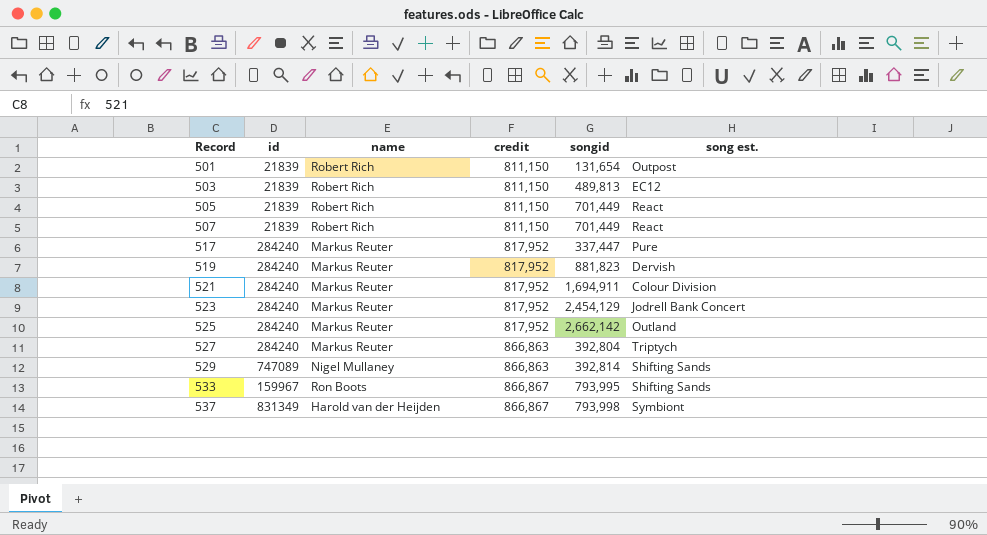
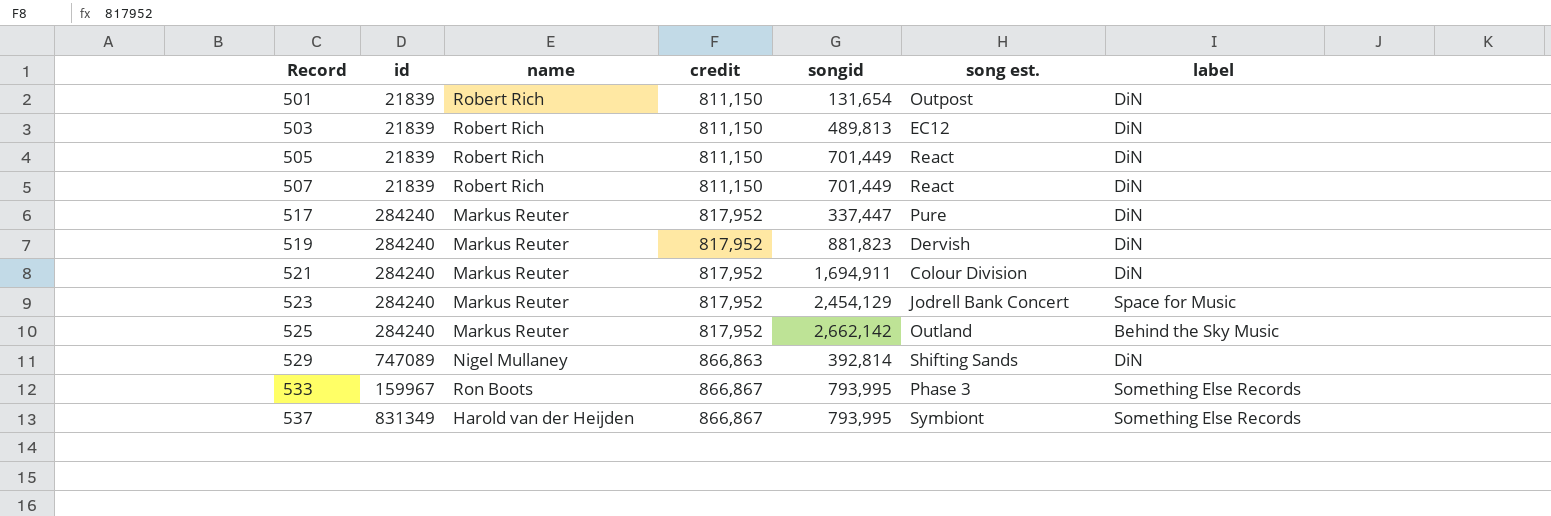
column label | position: none -> 7
row 527: 284240 | Markus Reuter | 866,863 | 392,804 | Triptych -> none
533 | song est.: Shifting Sands -> Phase 3
537 | songid: 793,998 -> 793,995

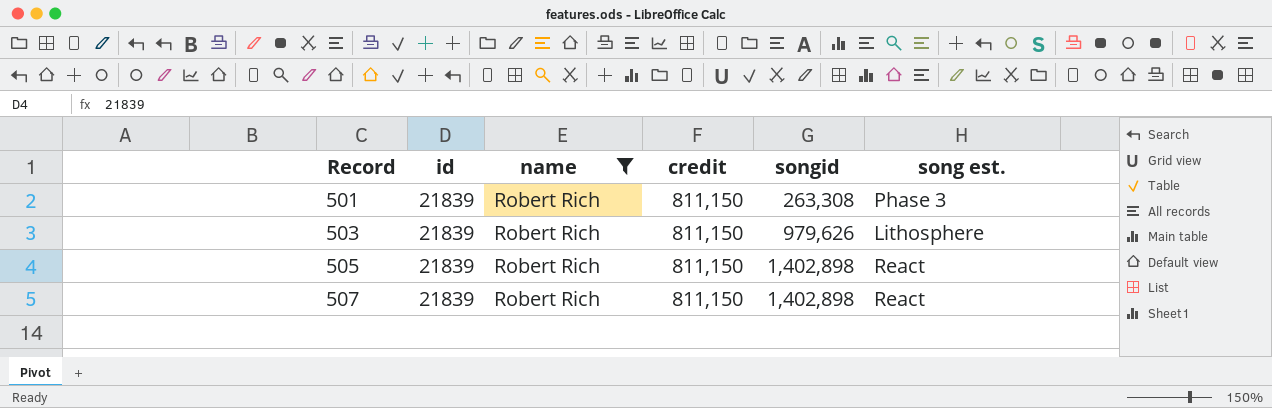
filter: none -> name = Robert Rich
column label | position: 7 -> none
501 | songid: 131,654 -> 263,308
501 | song est.: Outpost -> Phase 3
503 | songid: 489,813 -> 979,626
503 | song est.: EC12 -> Lithosphere
505 | songid: 701,449 -> 1,402,898
507 | songid: 701,449 -> 1,402,898

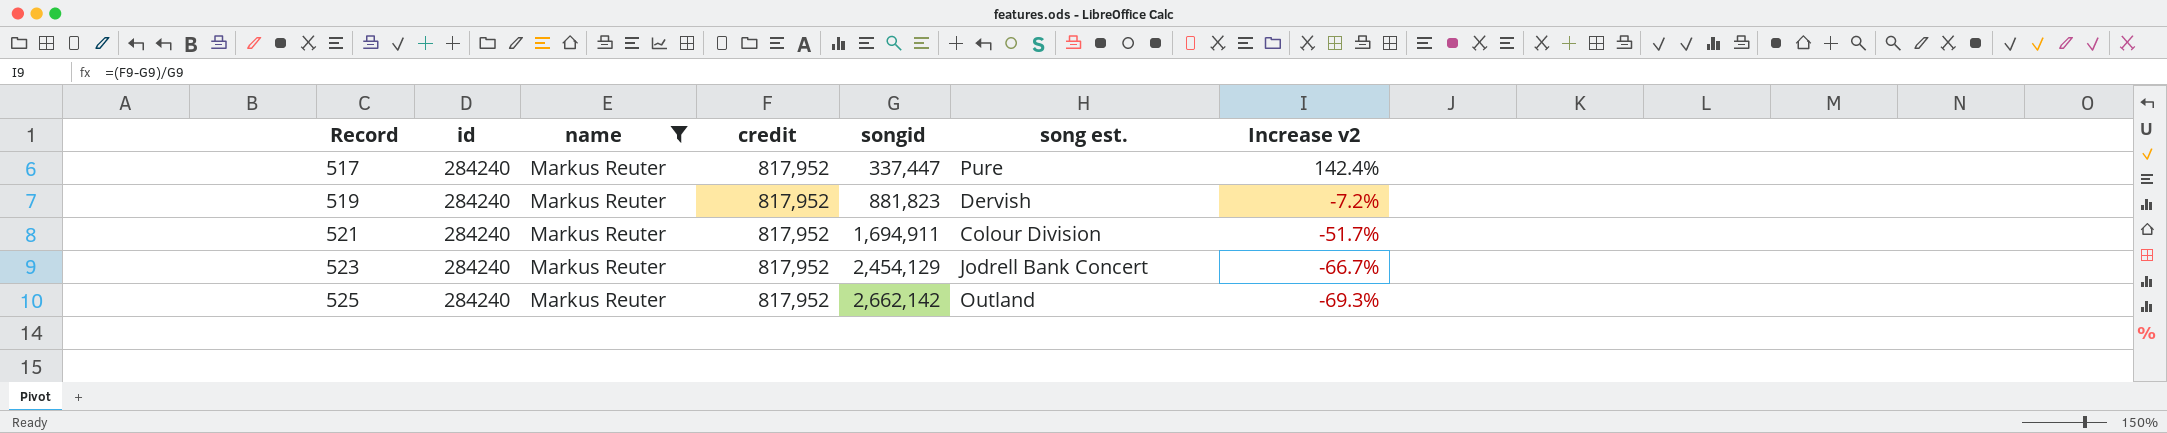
filter: name = Robert Rich -> name = Markus Reuter
column Increase v2 | formula: none -> ([credit] - [songid]) / [songid]

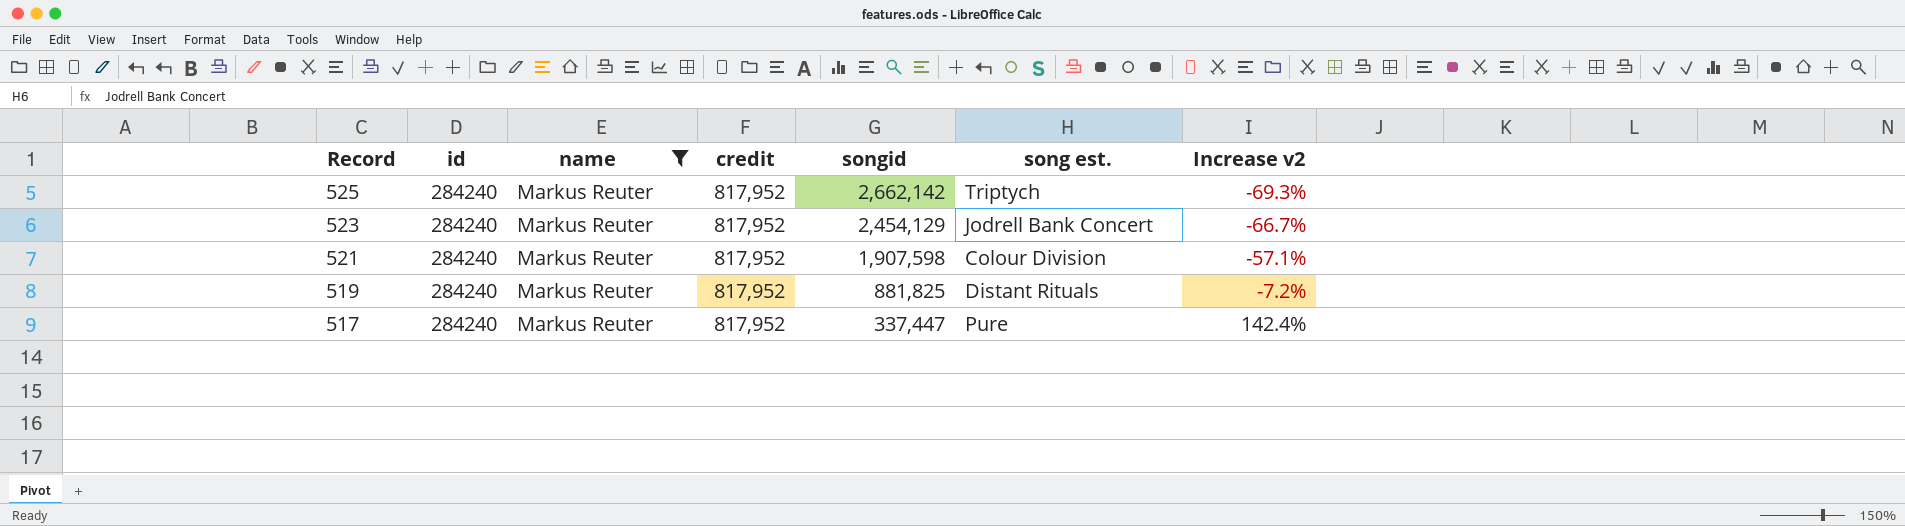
row order: Record ascending -> Record descending
525 | song est.: Outland -> Triptych
521 | songid: 1,694,911 -> 1,907,598
521 | Increase v2: -51.7% -> -57.1%
519 | songid: 881,823 -> 881,825
519 | song est.: Dervish -> Distant Rituals

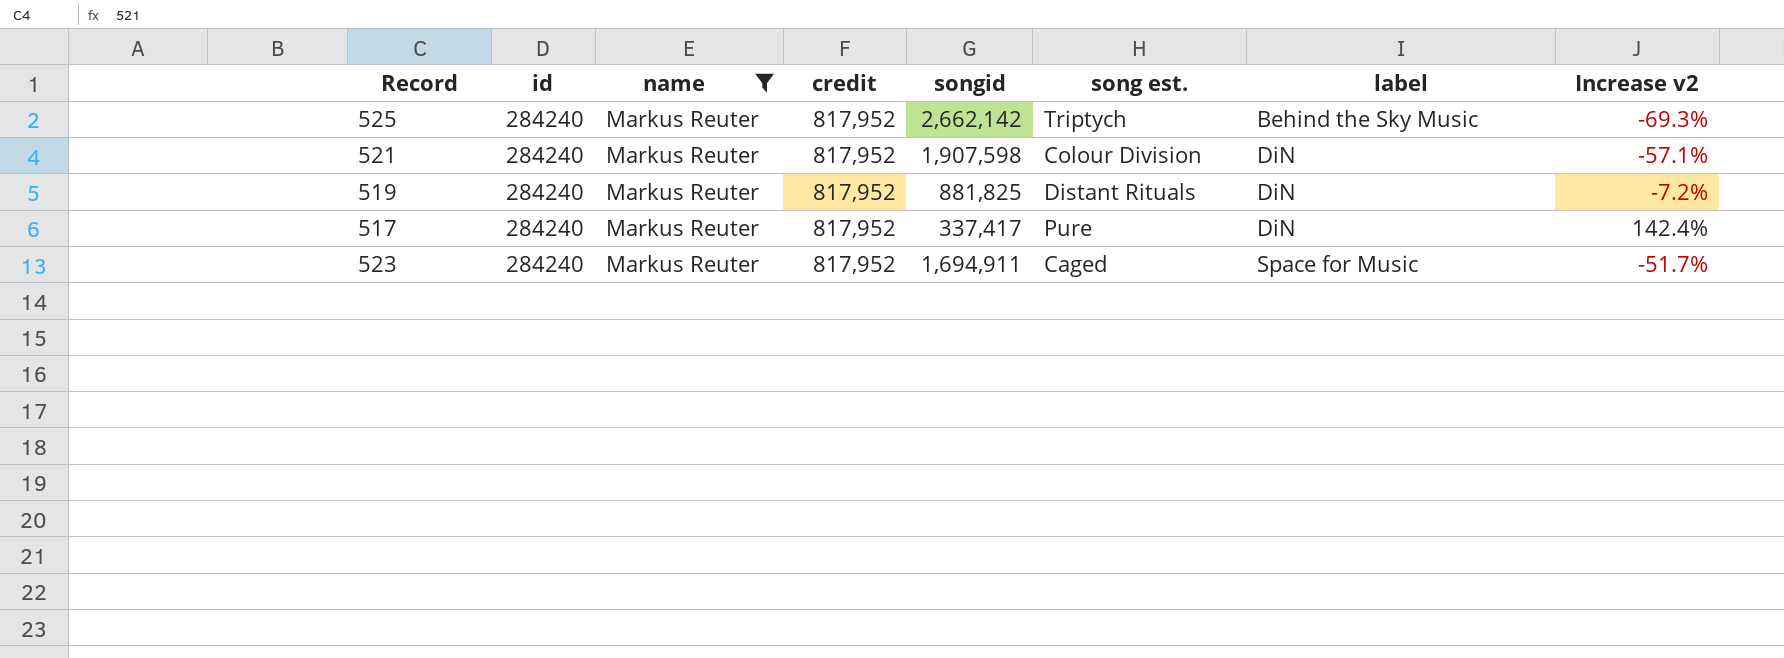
row order: Record descending -> label ascending
column label | position: none -> 7
517 | songid: 337,447 -> 337,417
523 | songid: 2,454,129 -> 1,694,911
523 | song est.: Jodrell Bank Concert -> Caged
523 | Increase v2: -66.7% -> -51.7%

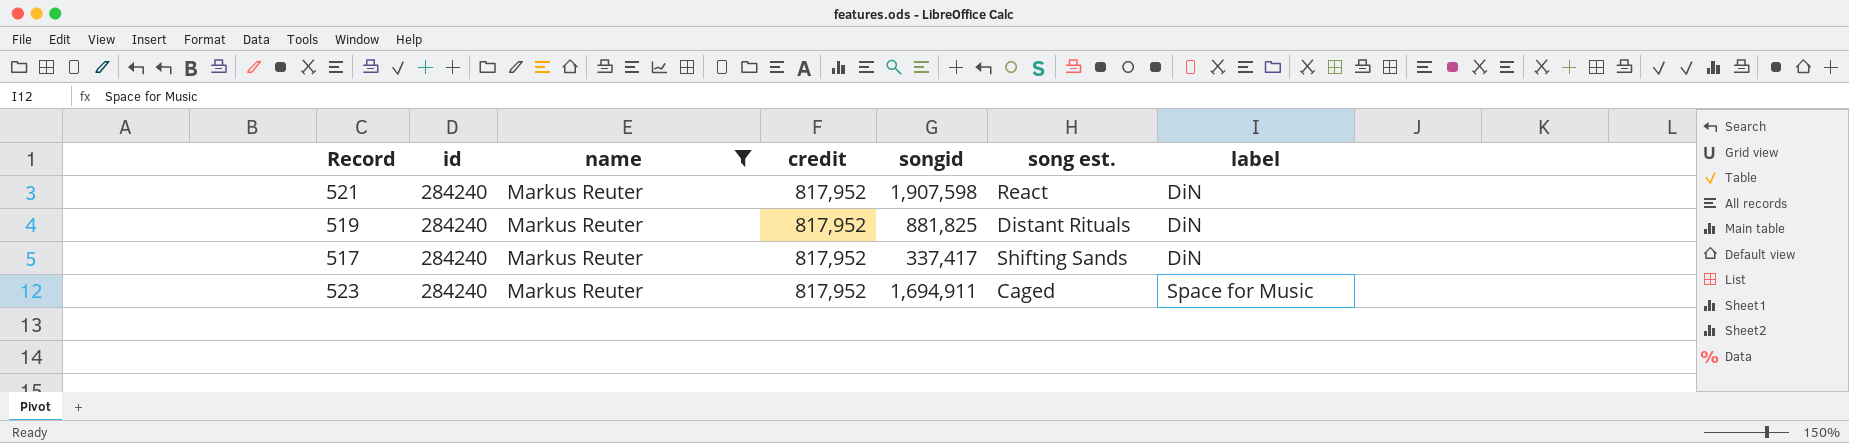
column Increase v2 | formula: ([credit] - [songid]) / [songid] -> none
row 525: 284240 | Markus Reuter | 817,952 | 2,662,142 | Triptych | Behind the Sky Music | -69.3% -> none
521 | song est.: Colour Division -> React
517 | song est.: Pure -> Shifting Sands

